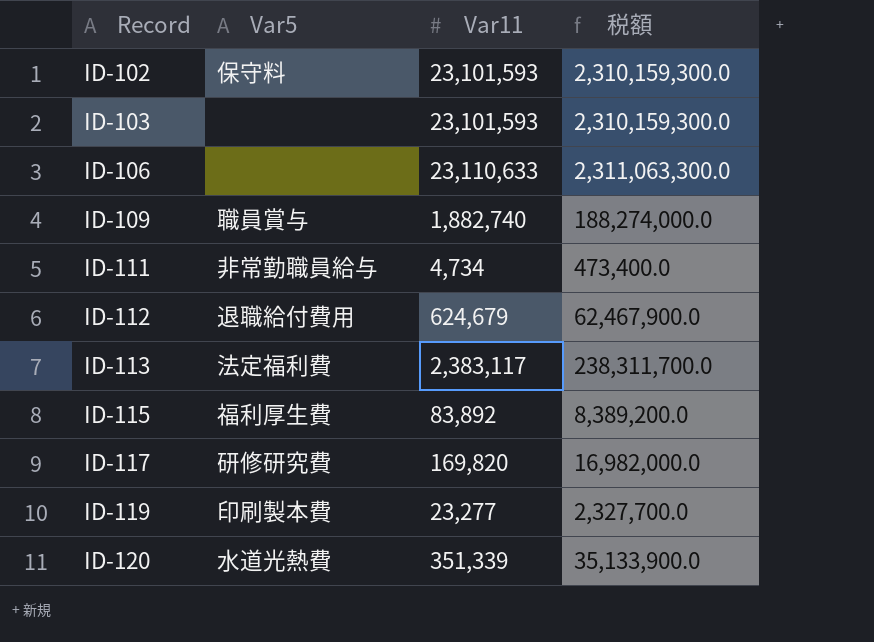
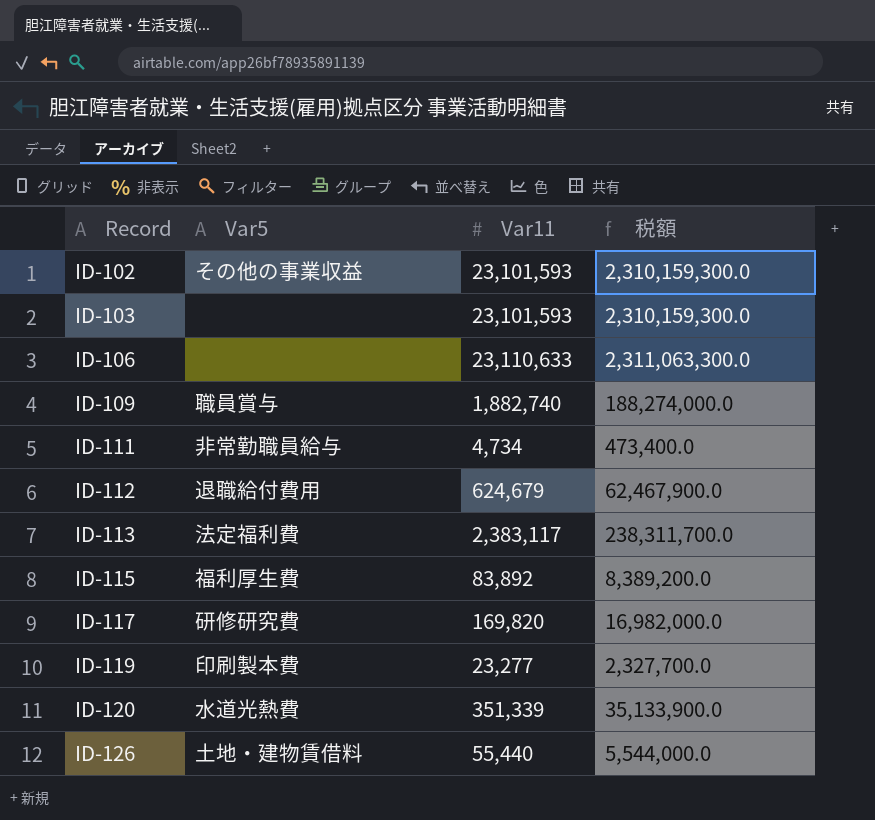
ID-102 | Var5: 保守料 -> その他の事業収益
row ID-126: none -> 土地・建物賃借料 | 55,440 | 5,544,000.0

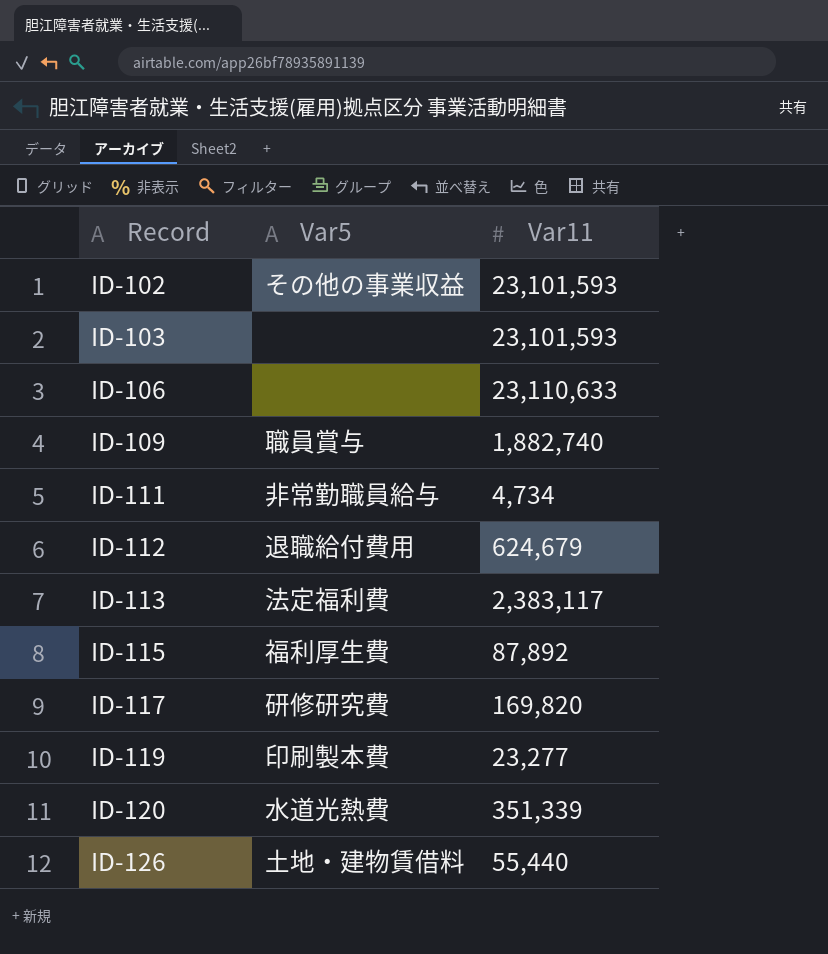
column 税額 | formula: [Var11] * 100 -> none
ID-115 | Var11: 83,892 -> 87,892

